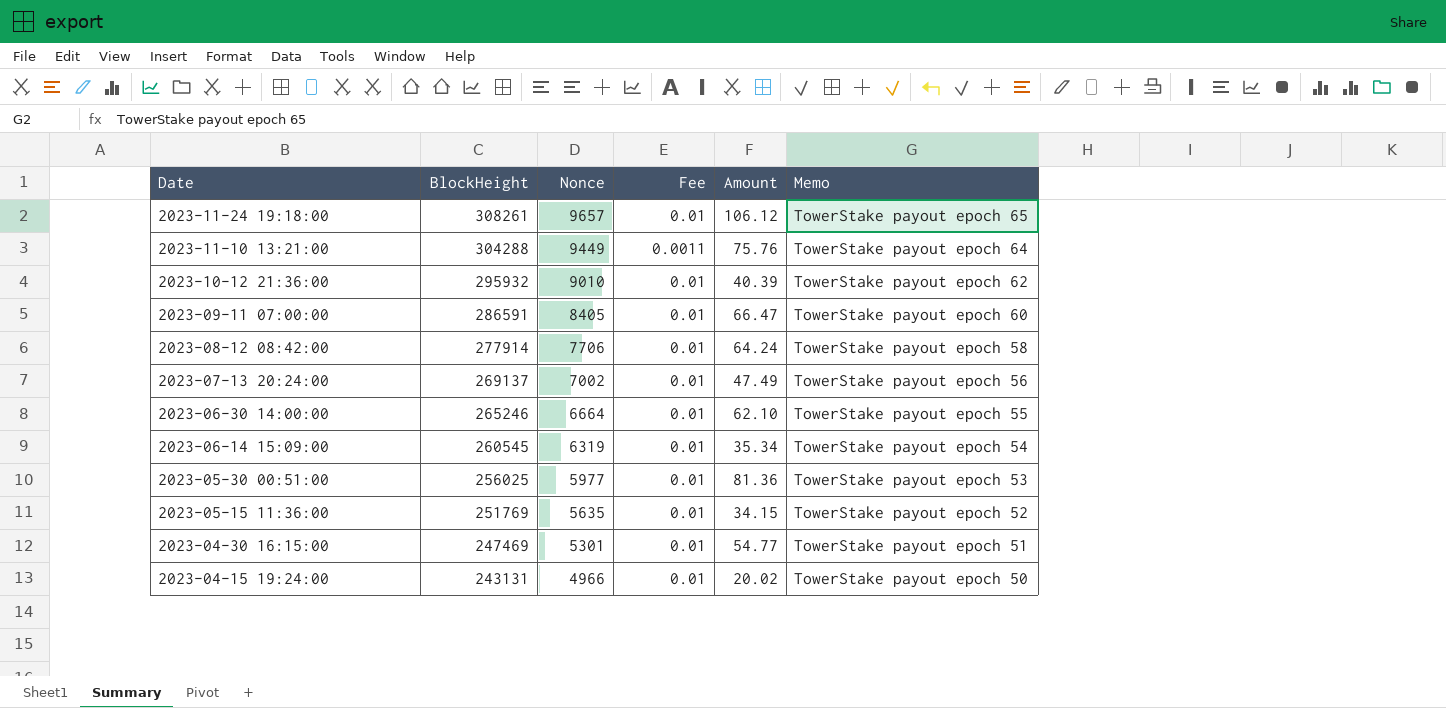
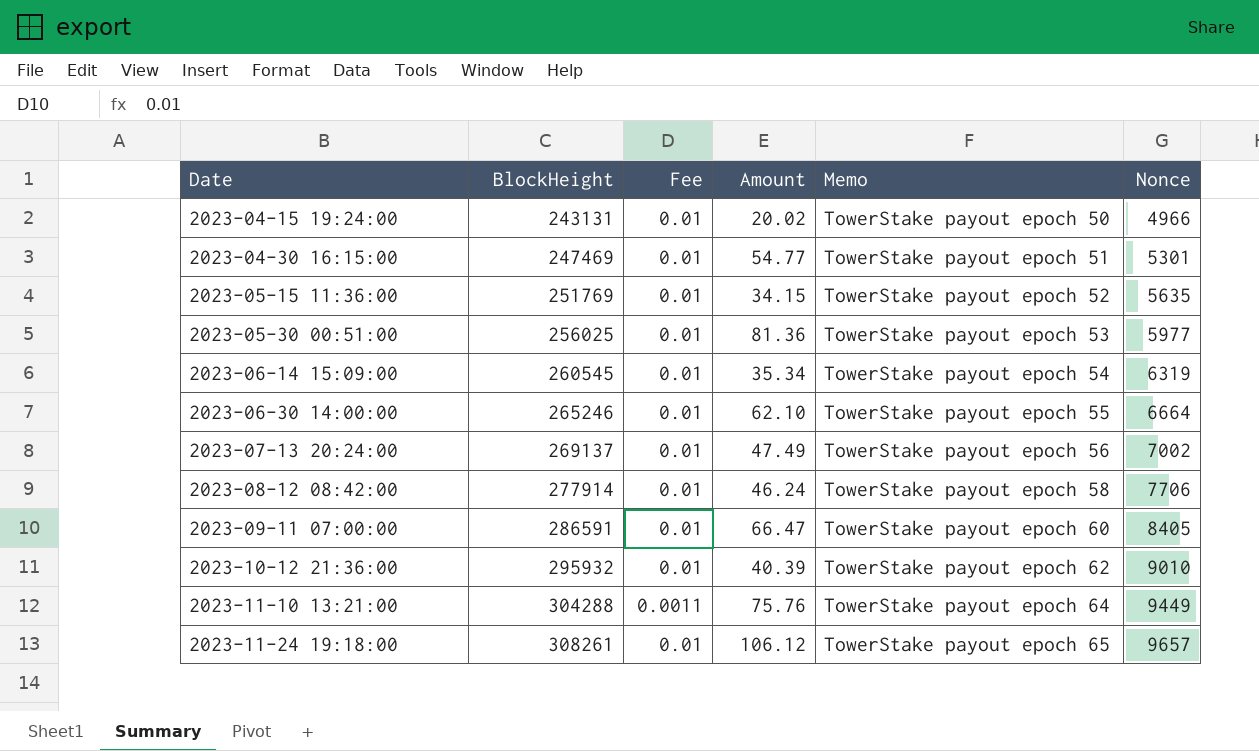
row order: Date descending -> Date ascending
column Nonce | position: 3 -> 6
2023-08-12 08:42:00 | Amount: 64.24 -> 46.24

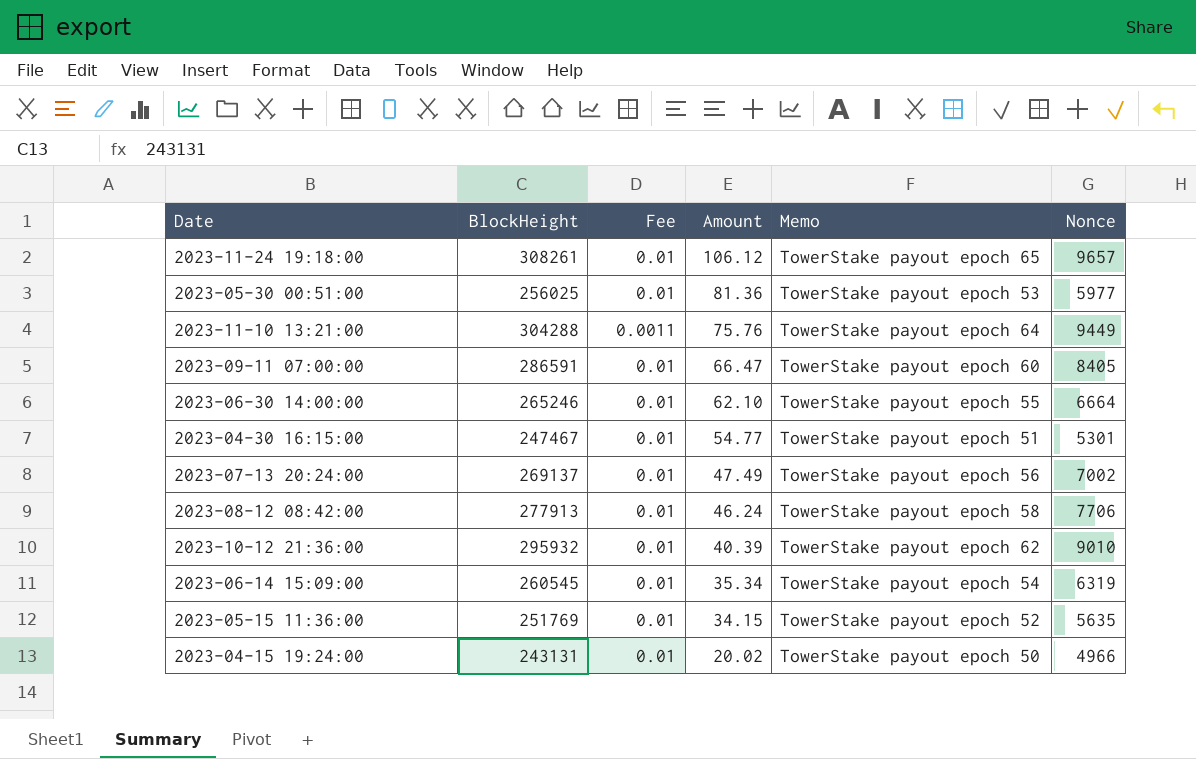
row order: Date ascending -> Amount descending
2023-04-30 16:15:00 | BlockHeight: 247469 -> 247467
2023-08-12 08:42:00 | BlockHeight: 277914 -> 277913

